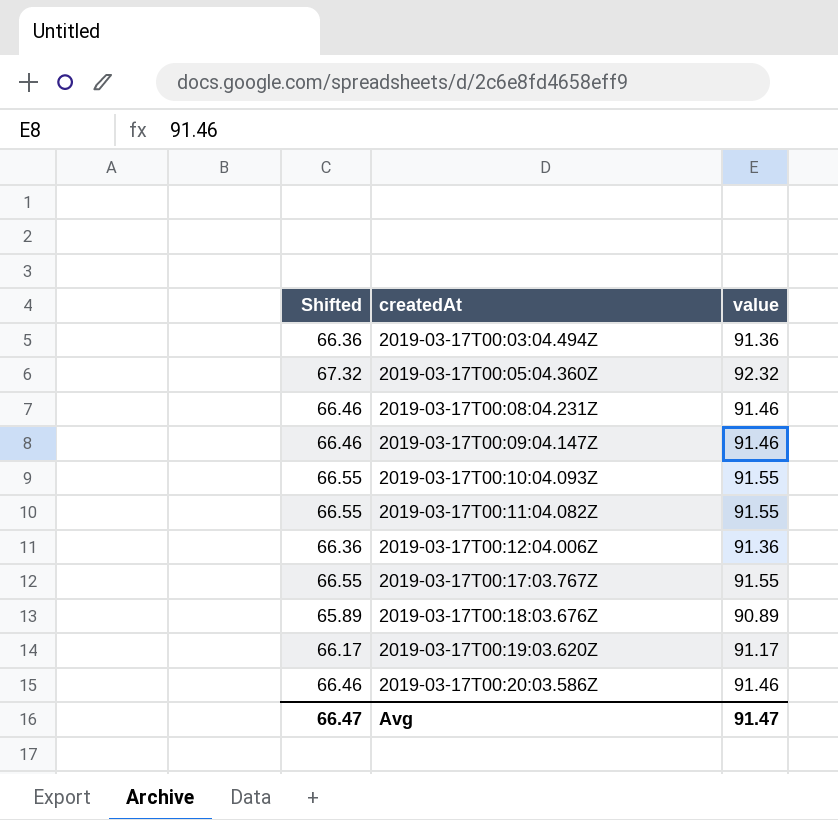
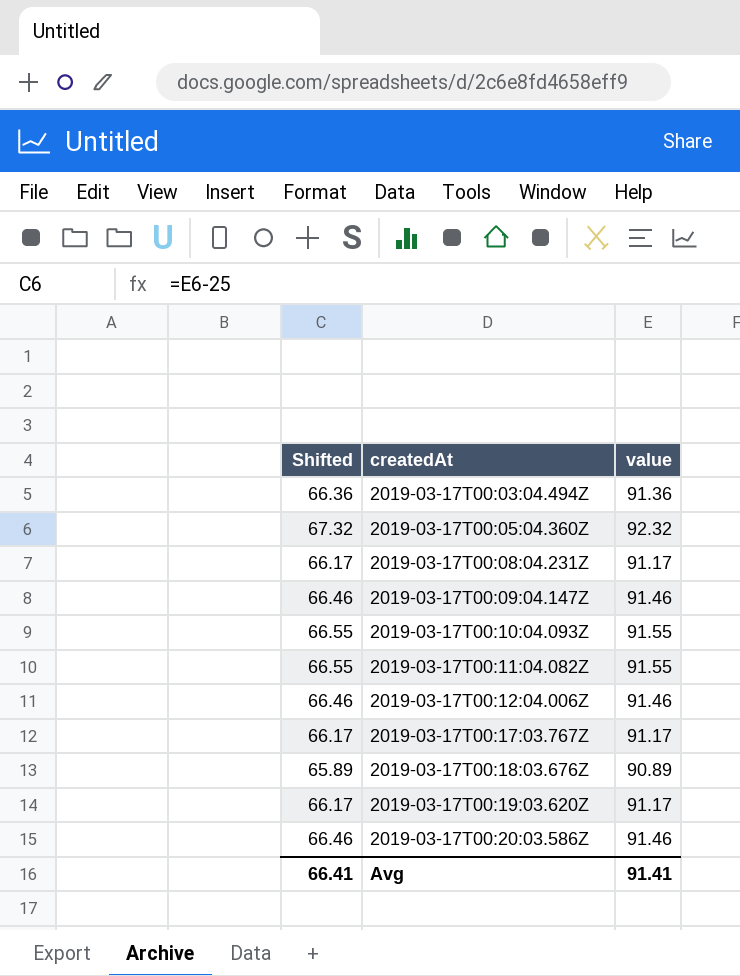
2019-03-17T00:08:04.231Z | Shifted: 66.46 -> 66.17
2019-03-17T00:08:04.231Z | value: 91.46 -> 91.17
2019-03-17T00:12:04.006Z | Shifted: 66.36 -> 66.46
2019-03-17T00:12:04.006Z | value: 91.36 -> 91.46
2019-03-17T00:17:03.767Z | Shifted: 66.55 -> 66.17
2019-03-17T00:17:03.767Z | value: 91.55 -> 91.17
Avg | Shifted: 66.47 -> 66.41
Avg | value: 91.47 -> 91.41

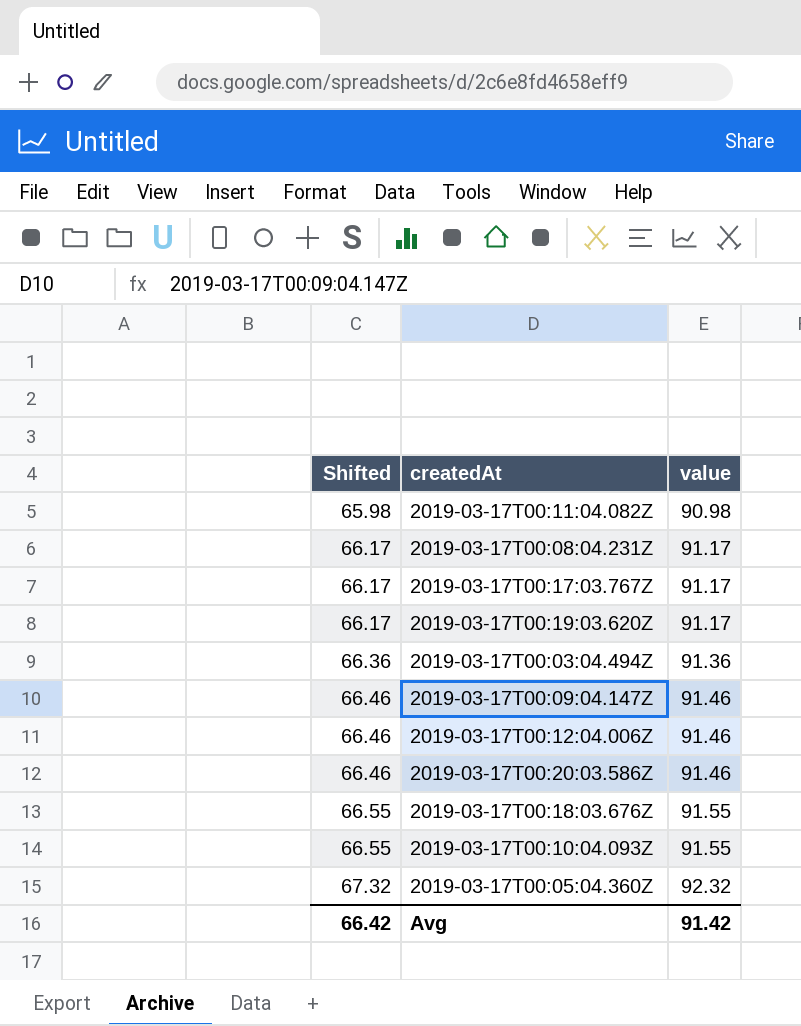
row order: createdAt ascending -> Shifted ascending
2019-03-17T00:11:04.082Z | Shifted: 66.55 -> 65.98
2019-03-17T00:11:04.082Z | value: 91.55 -> 90.98
2019-03-17T00:18:03.676Z | Shifted: 65.89 -> 66.55
2019-03-17T00:18:03.676Z | value: 90.89 -> 91.55
Avg | Shifted: 66.41 -> 66.42
Avg | value: 91.41 -> 91.42

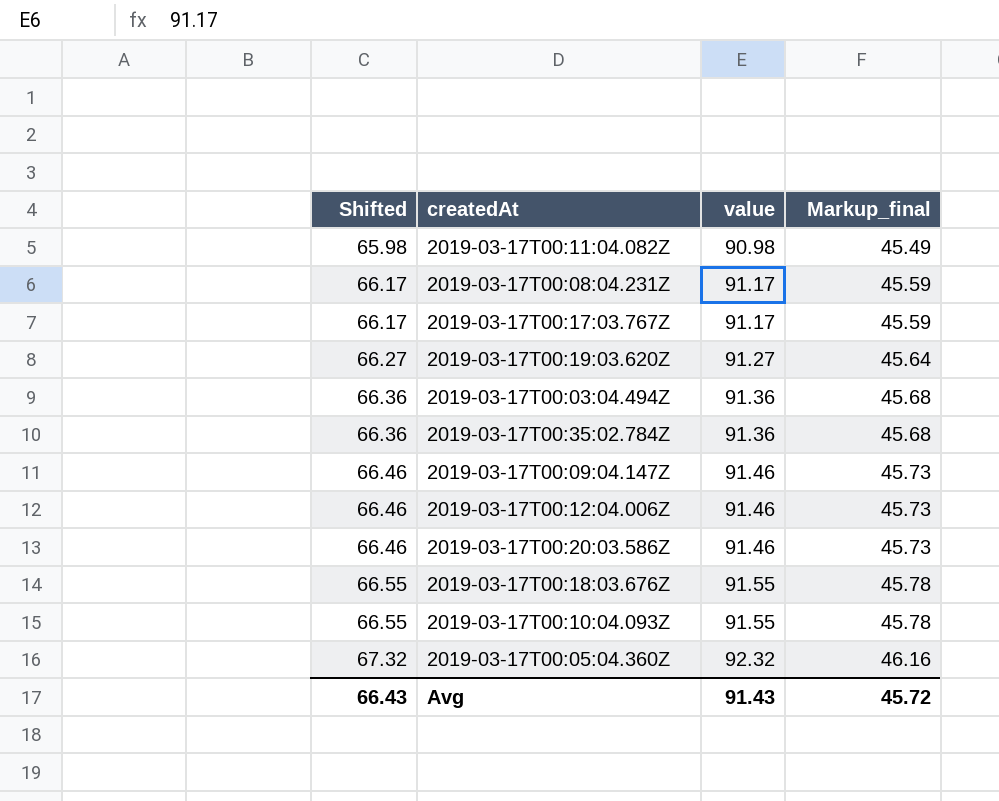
column Markup_final | formula: none -> [value] * 0.5
2019-03-17T00:19:03.620Z | Shifted: 66.17 -> 66.27
2019-03-17T00:19:03.620Z | value: 91.17 -> 91.27
row 2019-03-17T00:35:02.784Z: none -> 66.36 | 91.36 | 45.68
Avg | Shifted: 66.42 -> 66.43
Avg | value: 91.42 -> 91.43

